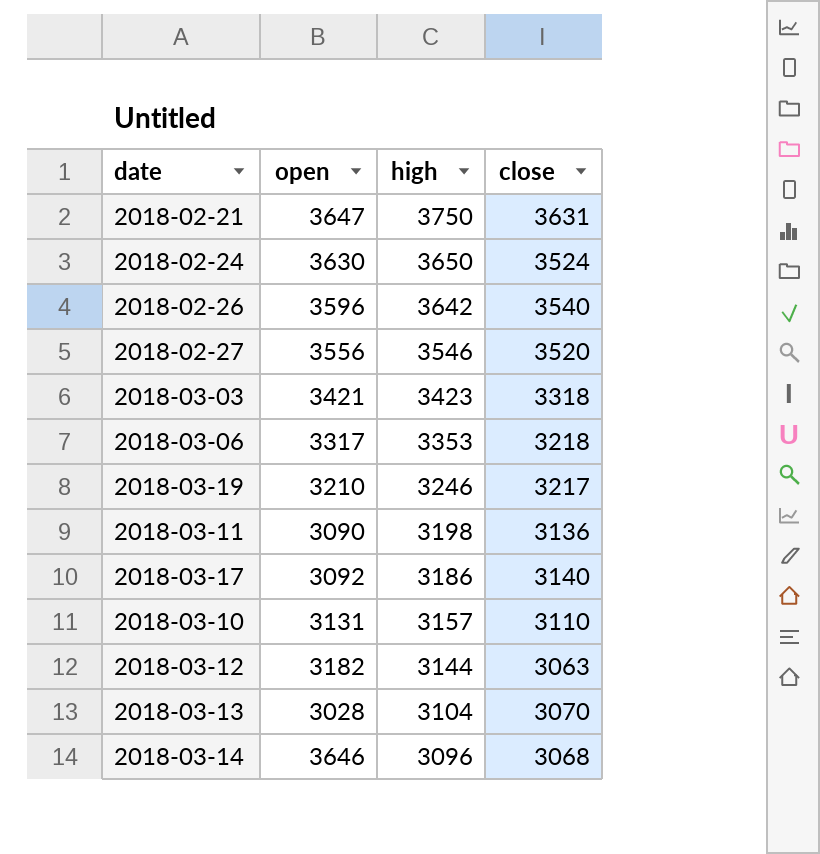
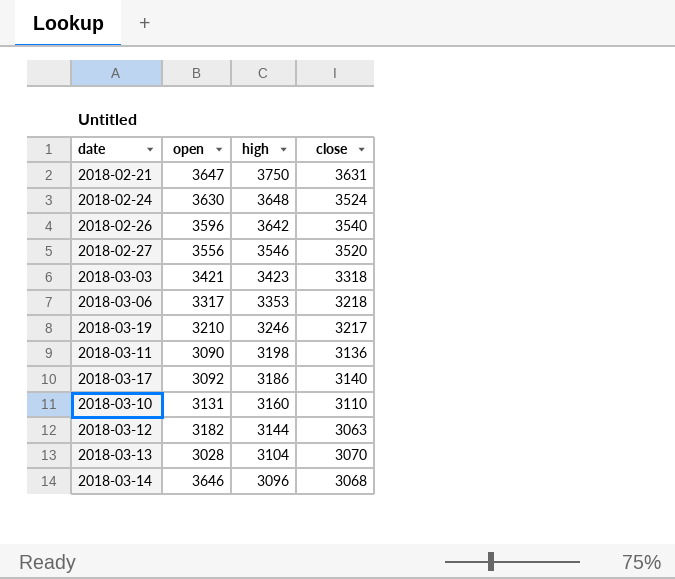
2018-02-24 | high: 3650 -> 3648
2018-03-10 | high: 3157 -> 3160

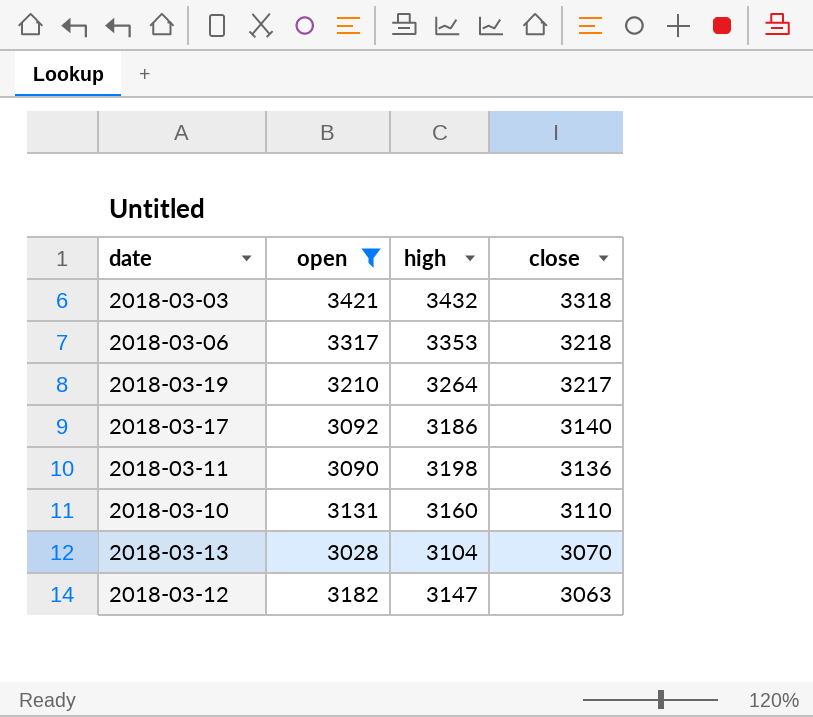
filter: none -> open <= 3421
row order: high descending -> close descending
2018-03-03 | high: 3423 -> 3432
2018-03-19 | high: 3246 -> 3264
2018-03-12 | high: 3144 -> 3147

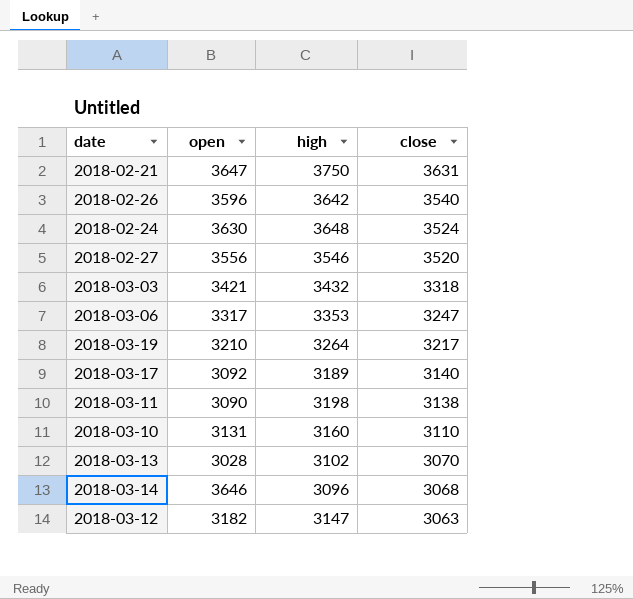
filter: open <= 3421 -> none
2018-03-06 | close: 3218 -> 3247
2018-03-17 | high: 3186 -> 3189
2018-03-11 | close: 3136 -> 3138
2018-03-13 | high: 3104 -> 3102

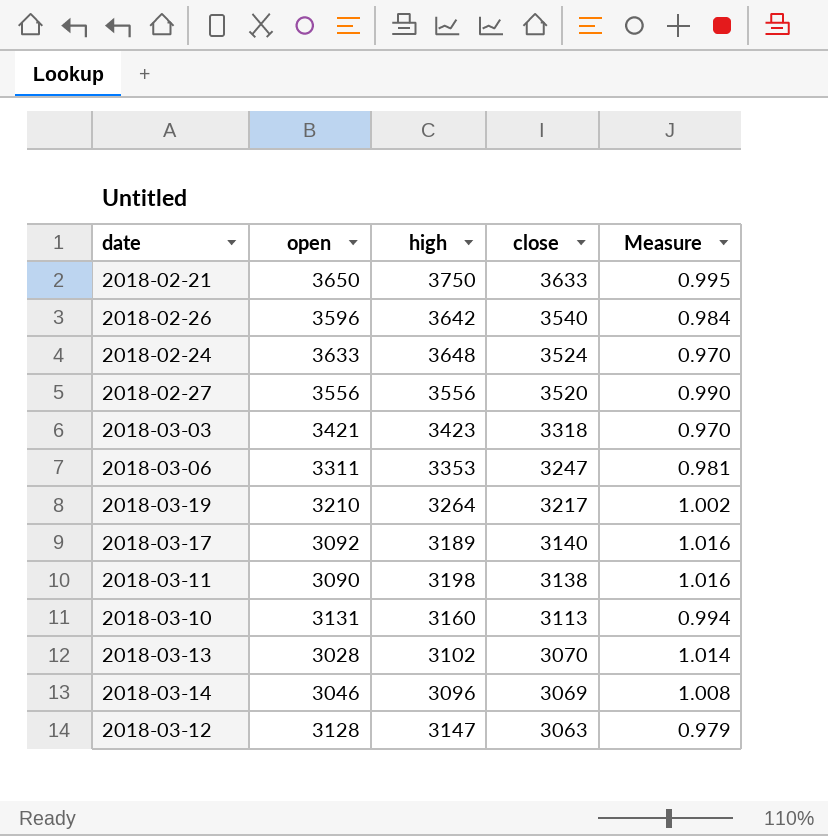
column Measure | formula: none -> [close] / [open]
2018-02-21 | open: 3647 -> 3650
2018-02-21 | close: 3631 -> 3633
2018-02-24 | open: 3630 -> 3633
2018-02-27 | high: 3546 -> 3556
2018-03-03 | high: 3432 -> 3423
2018-03-06 | open: 3317 -> 3311
2018-03-10 | close: 3110 -> 3113
2018-03-14 | open: 3646 -> 3046
2018-03-14 | close: 3068 -> 3069
2018-03-12 | open: 3182 -> 3128

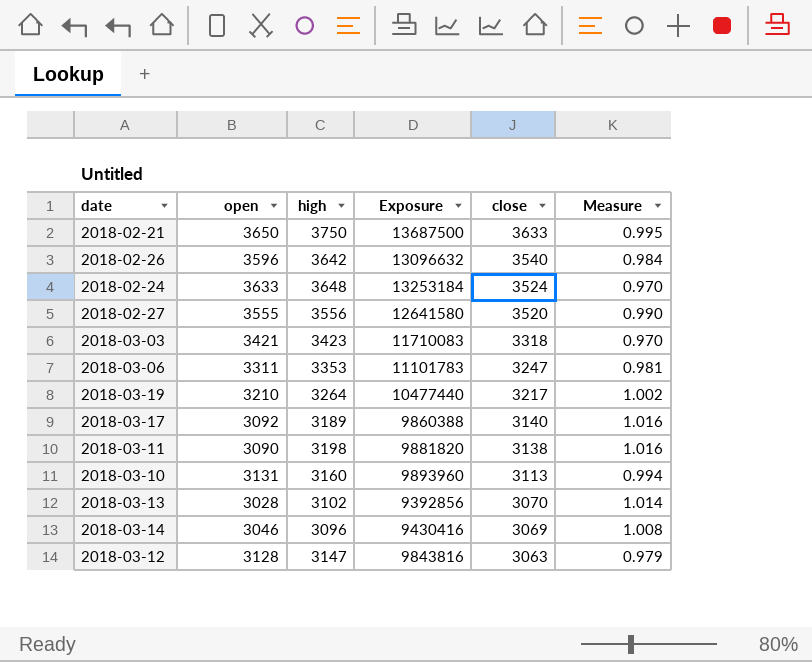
column Exposure | formula: none -> [open] * [high]
2018-02-27 | open: 3556 -> 3555

